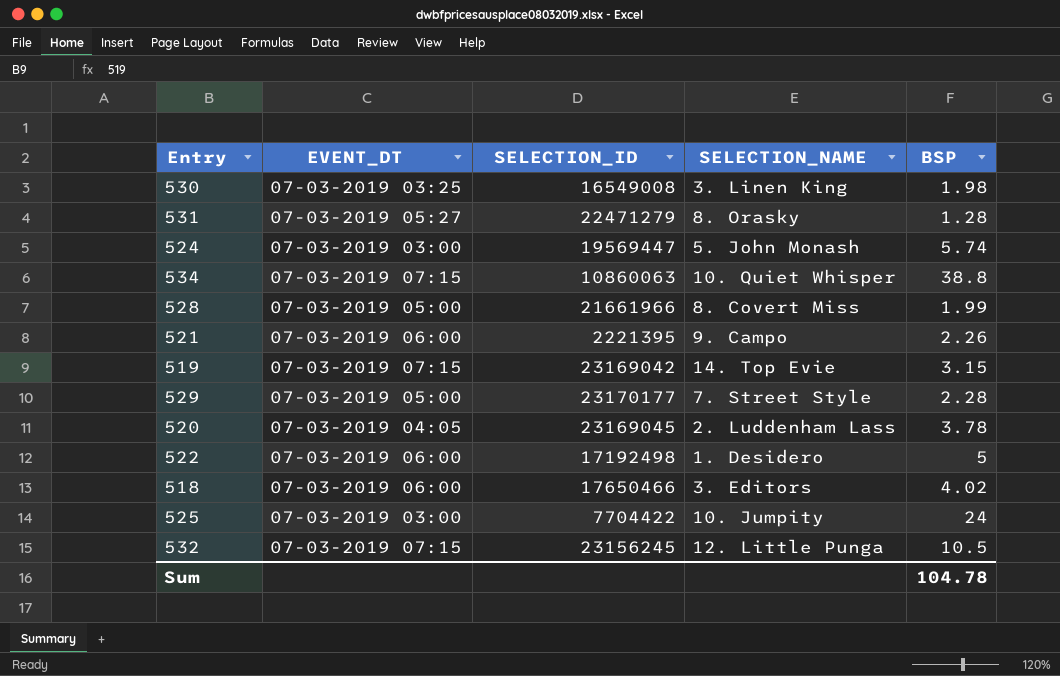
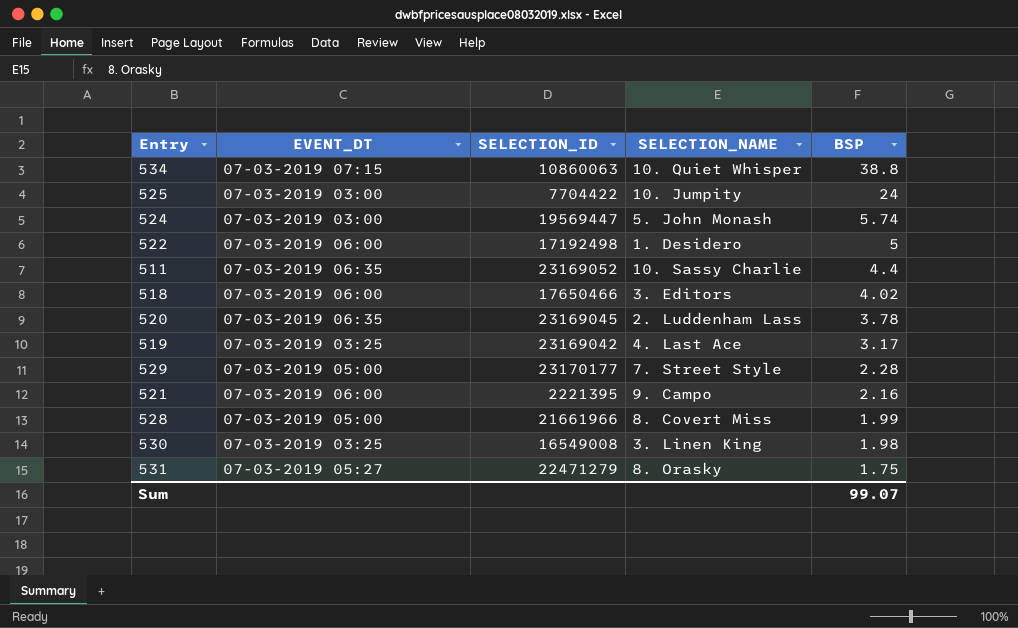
row order: none -> BSP descending
row 532: 07-03-2019 07:15 | 23156245 | 12. Little Punga | 10.5 -> none
row 511: none -> 07-03-2019 06:35 | 23169052 | 10. Sassy Charlie | 4.4
520 | EVENT_DT: 07-03-2019 04:05 -> 07-03-2019 06:35
519 | EVENT_DT: 07-03-2019 07:15 -> 07-03-2019 03:25
519 | SELECTION_NAME: 14. Top Evie -> 4. Last Ace
519 | BSP: 3.15 -> 3.17
521 | BSP: 2.26 -> 2.16
531 | BSP: 1.28 -> 1.75
Sum | BSP: 104.78 -> 99.07

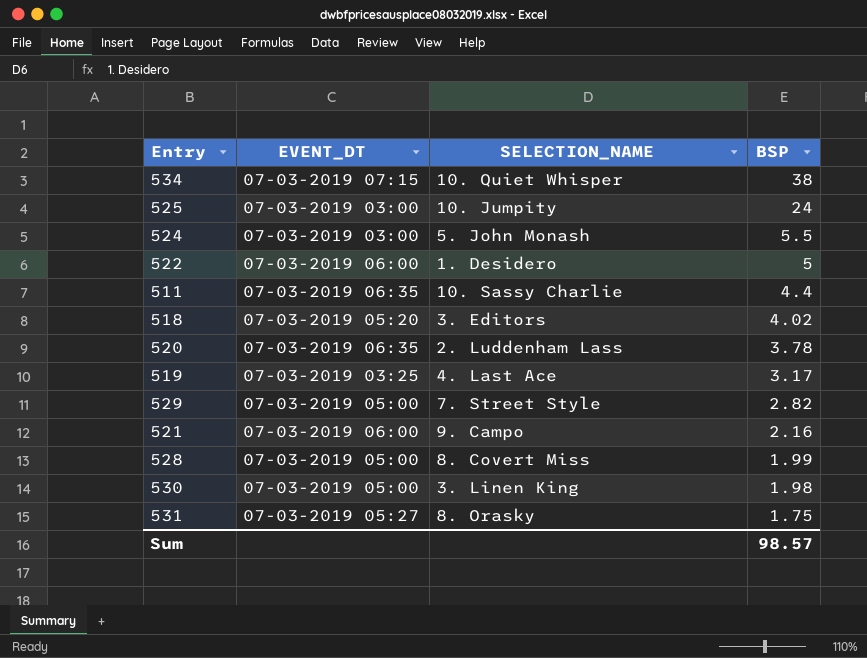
column SELECTION_ID | position: 3 -> none
534 | BSP: 38.8 -> 38
524 | BSP: 5.74 -> 5.5
518 | EVENT_DT: 07-03-2019 06:00 -> 07-03-2019 05:20
529 | BSP: 2.28 -> 2.82
530 | EVENT_DT: 07-03-2019 03:25 -> 07-03-2019 05:00
Sum | BSP: 99.07 -> 98.57

